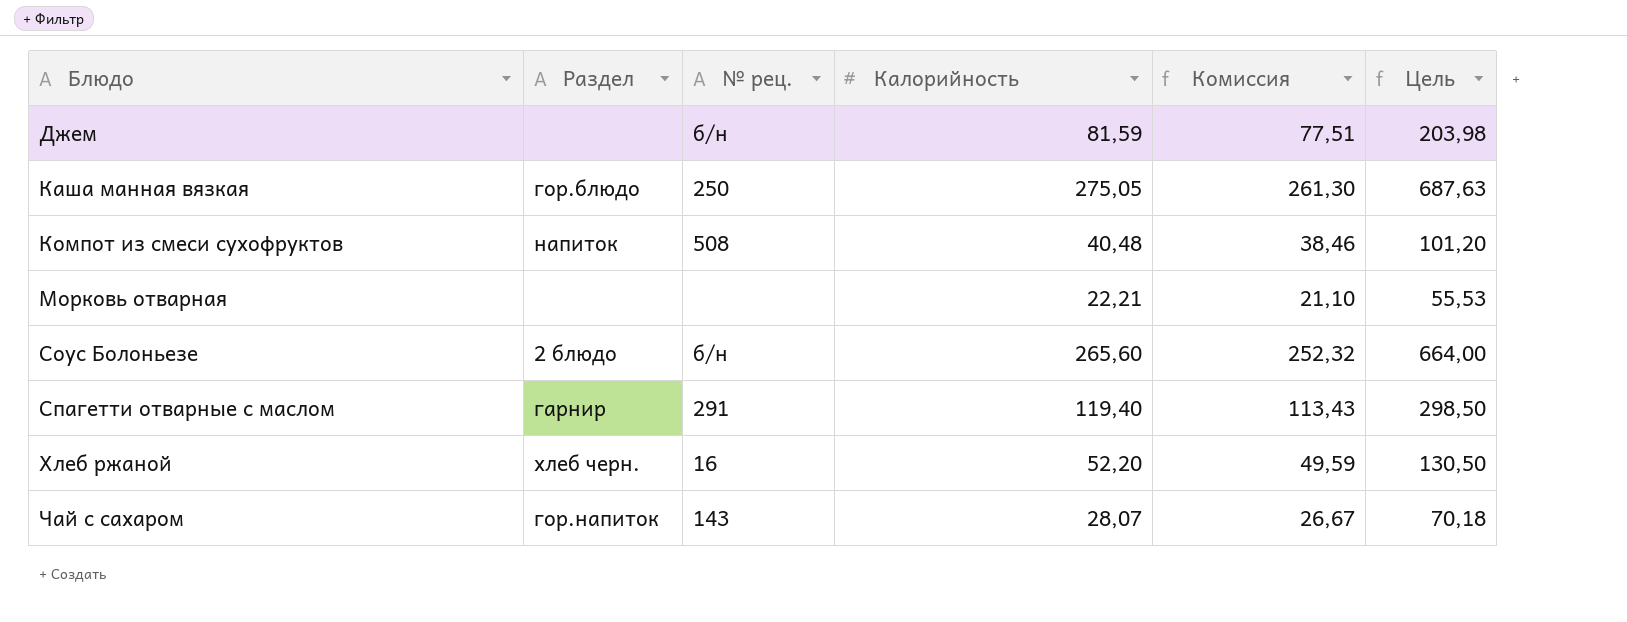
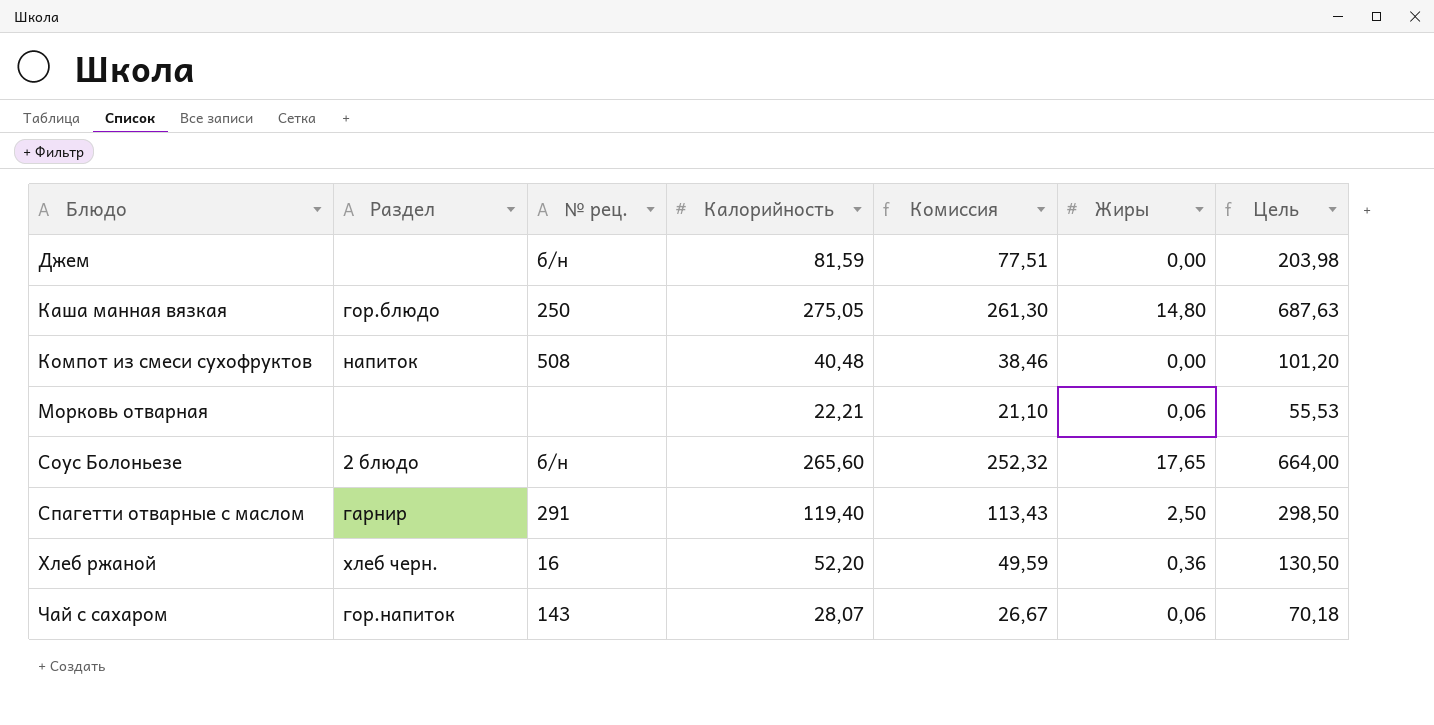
column Жиры | position: none -> 6

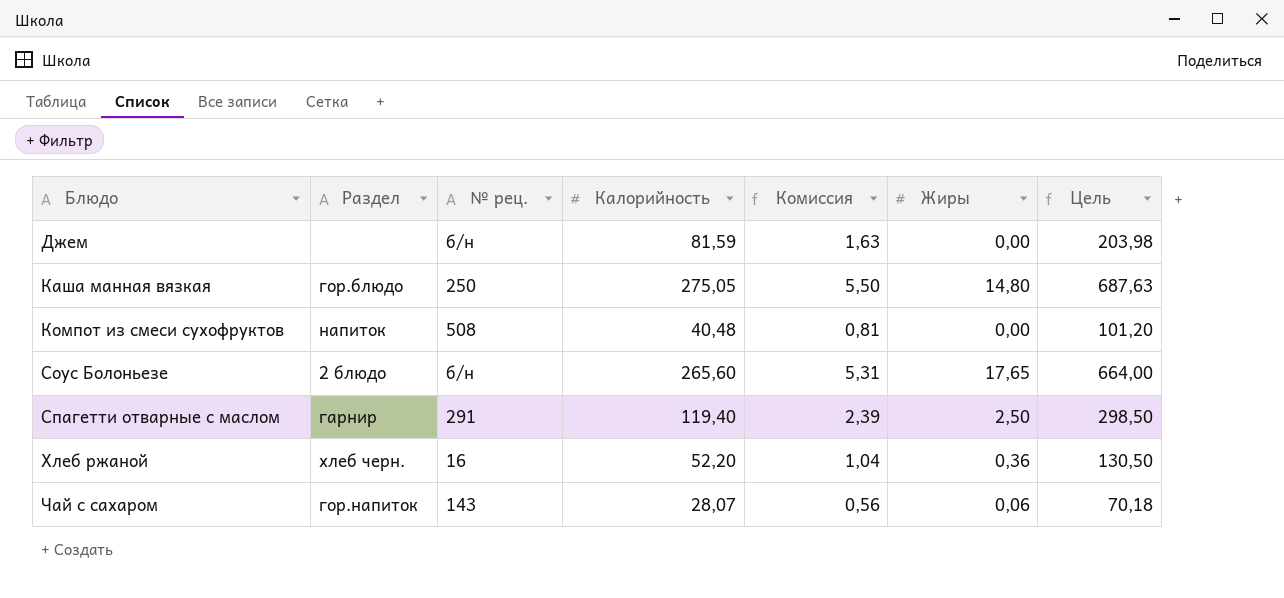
column Комиссия | formula: [Калорийность] * 0,95 -> [Калорийность] * 0,02
row Морковь отварная: none | none | 22,21 | 21,10 | 0,06 | 55,53 -> none

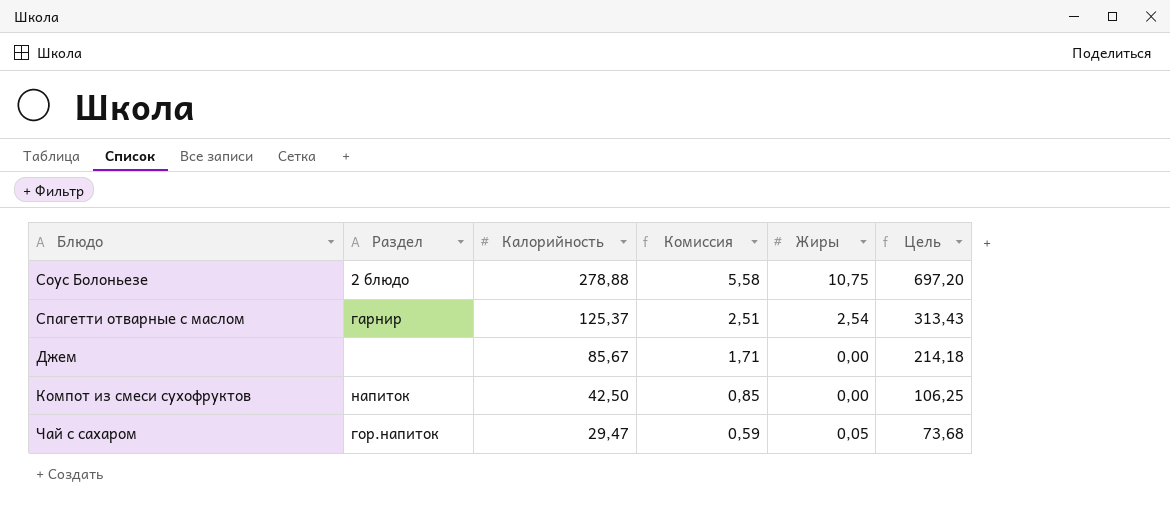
row order: Блюдо ascending -> Калорийность descending
column № рец. | position: 3 -> none
row Каша манная вязкая: гор.блюдо | 250 | 275,05 | 5,50 | 14,80 | 687,63 -> none
row Хлеб ржаной: хлеб черн. | 16 | 52,20 | 1,04 | 0,36 | 130,50 -> none
Соус Болоньезе | Калорийность: 265,60 -> 278,88
Соус Болоньезе | Комиссия: 5,31 -> 5,58
Соус Болоньезе | Жиры: 17,65 -> 10,75
Соус Болоньезе | Цель: 664,00 -> 697,20
Спагетти отварные с маслом | Калорийность: 119,40 -> 125,37
Спагетти отварные с маслом | Комиссия: 2,39 -> 2,51
Спагетти отварные с маслом | Жиры: 2,50 -> 2,54
Спагетти отварные с маслом | Цель: 298,50 -> 313,43
Джем | Калорийность: 81,59 -> 85,67
Джем | Комиссия: 1,63 -> 1,71
Джем | Цель: 203,98 -> 214,18
Компот из смеси сухофруктов | Калорийность: 40,48 -> 42,50
Компот из смеси сухофруктов | Комиссия: 0,81 -> 0,85
Компот из смеси сухофруктов | Цель: 101,20 -> 106,25
Чай с сахаром | Калорийность: 28,07 -> 29,47
Чай с сахаром | Комиссия: 0,56 -> 0,59
Чай с сахаром | Жиры: 0,06 -> 0,05
Чай с сахаром | Цель: 70,18 -> 73,68

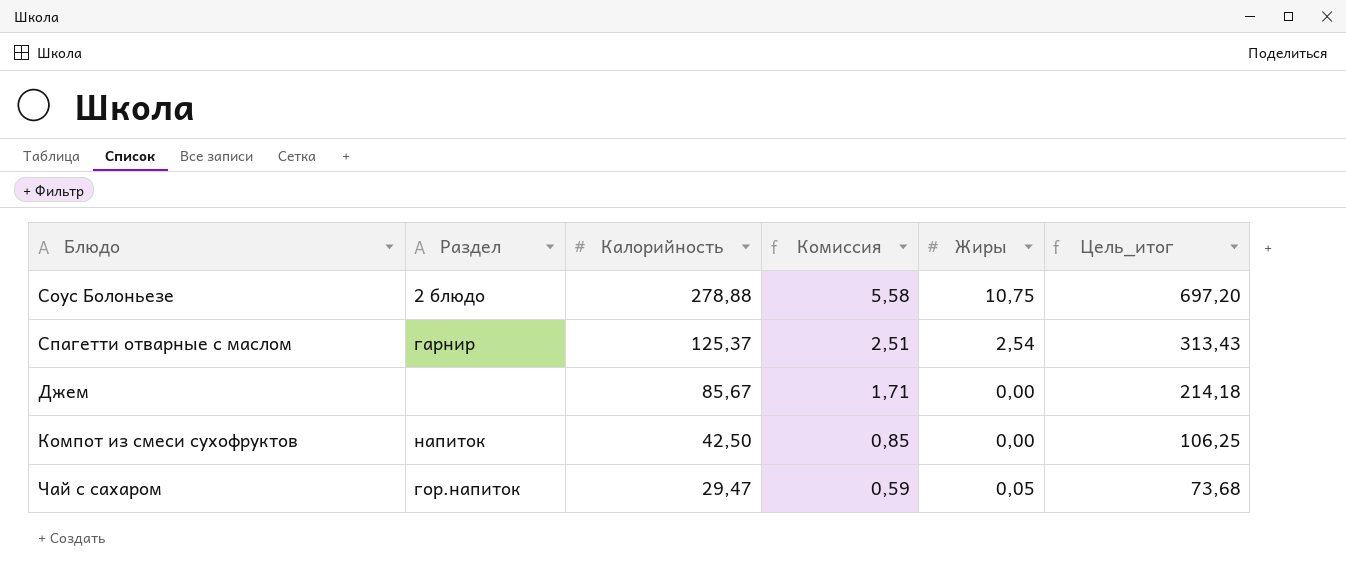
column name: Цель -> Цель_итог

